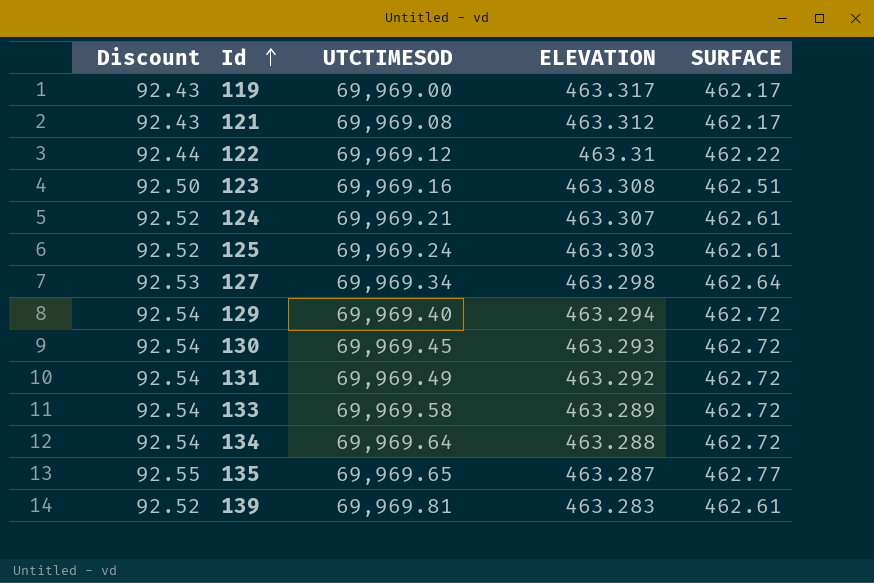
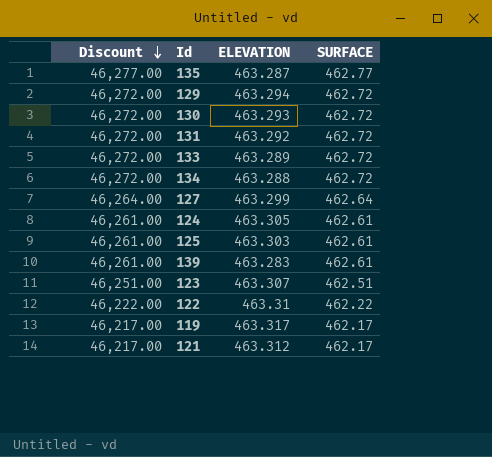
row order: Id ascending -> Discount descending
column UTCTIMESOD | position: 3 -> none
column Discount | formula: [SURFACE] * 0.2 -> [SURFACE] * 100
127 | ELEVATION: 463.298 -> 463.299
124 | ELEVATION: 463.307 -> 463.305
123 | ELEVATION: 463.308 -> 463.307

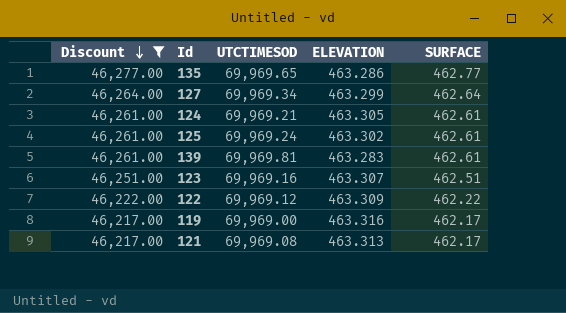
filter: none -> Discount != 46,272.00
column UTCTIMESOD | position: none -> 3
135 | ELEVATION: 463.287 -> 463.286
125 | ELEVATION: 463.303 -> 463.302
122 | ELEVATION: 463.31 -> 463.309
119 | ELEVATION: 463.317 -> 463.316
121 | ELEVATION: 463.312 -> 463.313

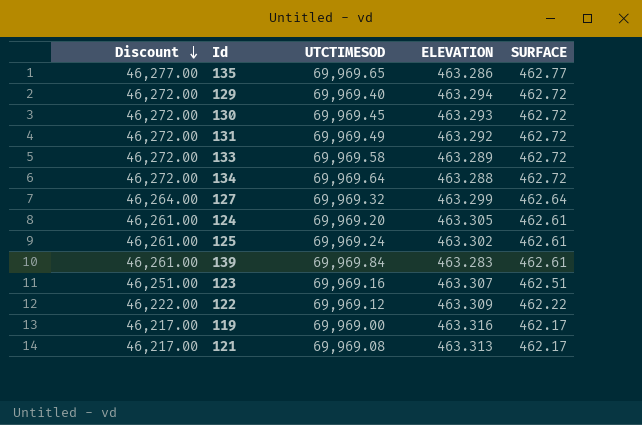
filter: Discount != 46,272.00 -> none
127 | UTCTIMESOD: 69,969.34 -> 69,969.32
124 | UTCTIMESOD: 69,969.21 -> 69,969.20
139 | UTCTIMESOD: 69,969.81 -> 69,969.84

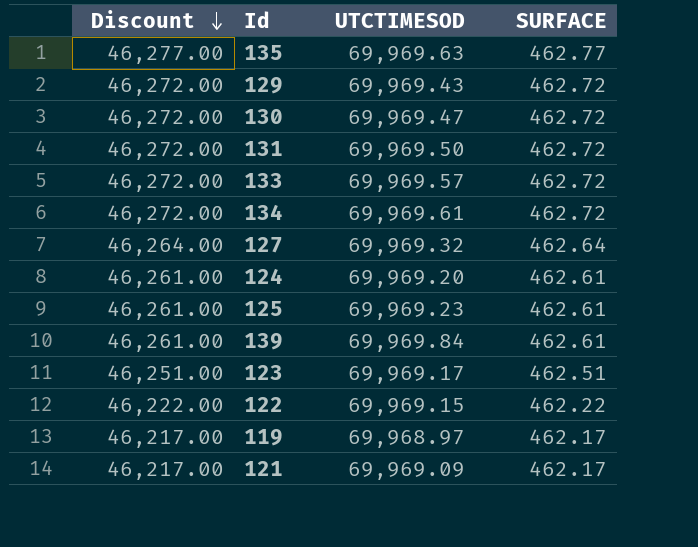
column ELEVATION | position: 4 -> none
135 | UTCTIMESOD: 69,969.65 -> 69,969.63
129 | UTCTIMESOD: 69,969.40 -> 69,969.43
130 | UTCTIMESOD: 69,969.45 -> 69,969.47
131 | UTCTIMESOD: 69,969.49 -> 69,969.50
133 | UTCTIMESOD: 69,969.58 -> 69,969.57
134 | UTCTIMESOD: 69,969.64 -> 69,969.61
125 | UTCTIMESOD: 69,969.24 -> 69,969.23
123 | UTCTIMESOD: 69,969.16 -> 69,969.17
122 | UTCTIMESOD: 69,969.12 -> 69,969.15
119 | UTCTIMESOD: 69,969.00 -> 69,968.97
121 | UTCTIMESOD: 69,969.08 -> 69,969.09

